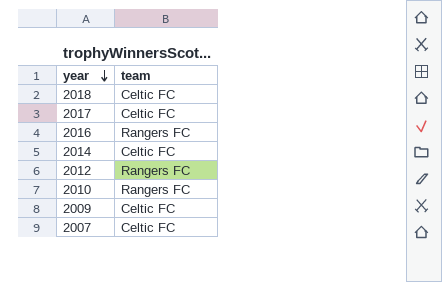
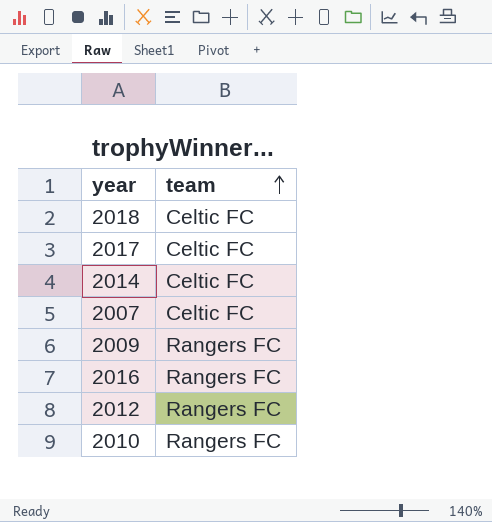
row order: year descending -> team ascending
2009 | team: Celtic FC -> Rangers FC

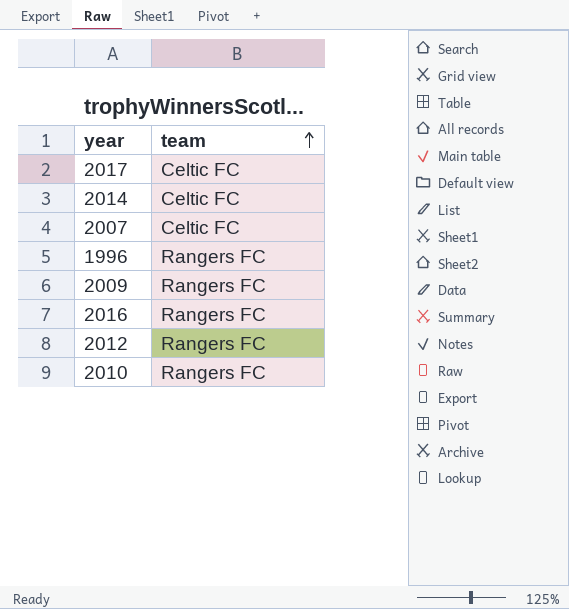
row 2018: Celtic FC -> none
row 1996: none -> Rangers FC

